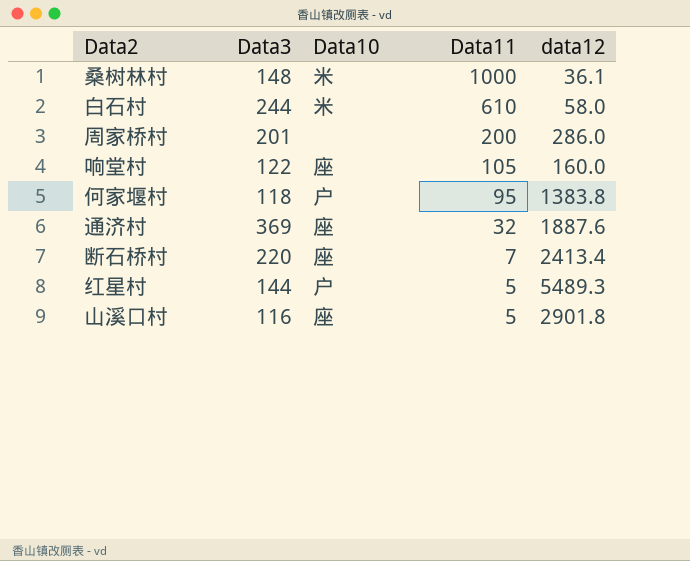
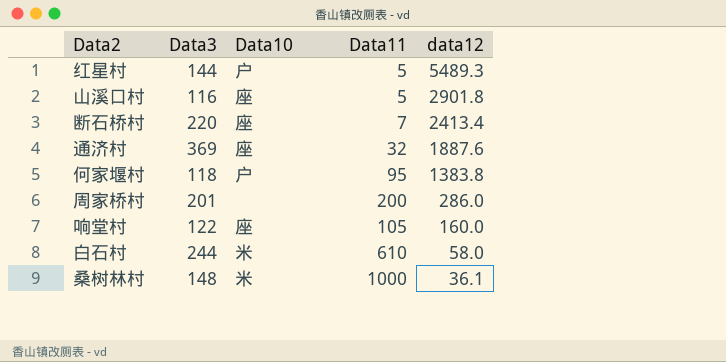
row order: Data11 descending -> data12 descending

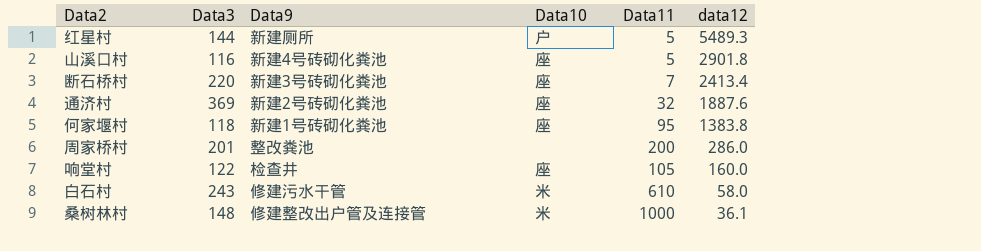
column Data9 | position: none -> 3
何家堰村 | Data10: 户 -> 座
白石村 | Data3: 244 -> 243

